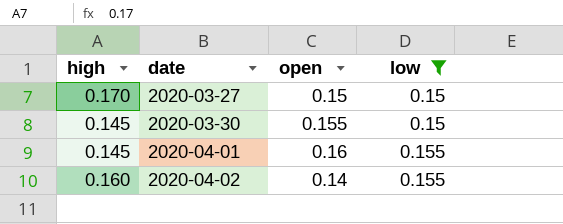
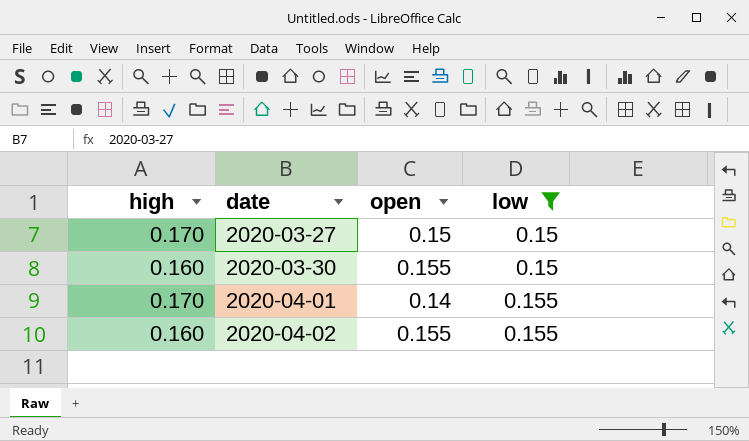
2020-03-30 | high: 0.145 -> 0.160
2020-04-01 | high: 0.145 -> 0.170
2020-04-01 | open: 0.16 -> 0.14
2020-04-02 | open: 0.14 -> 0.155

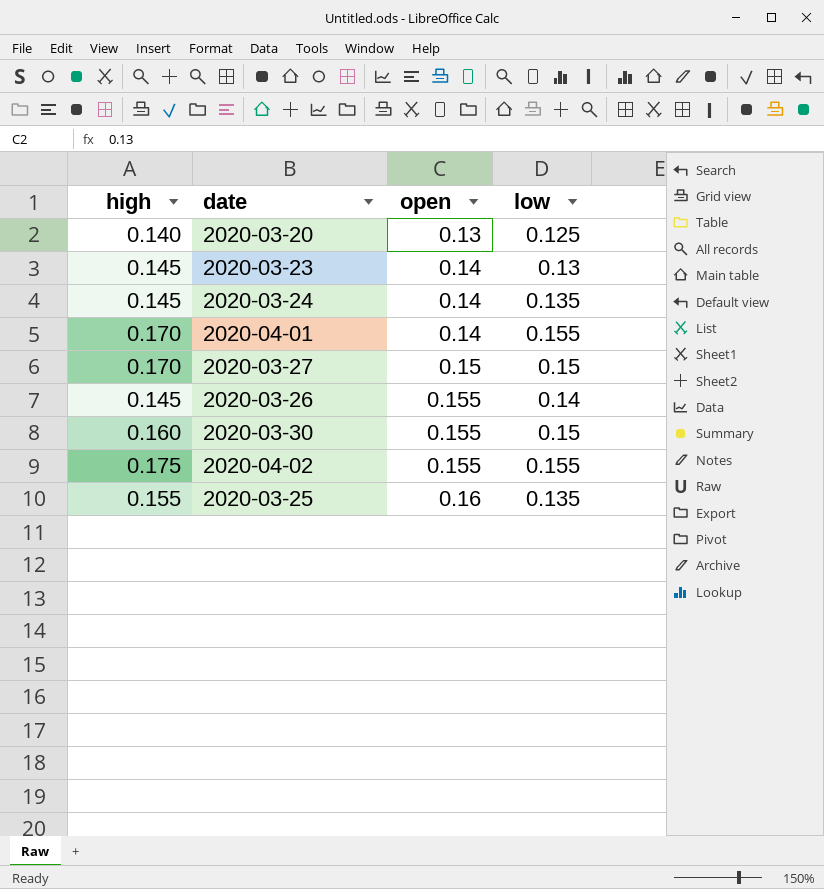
filter: low >= 0.15 -> none
row order: date ascending -> open ascending
2020-04-02 | high: 0.160 -> 0.175

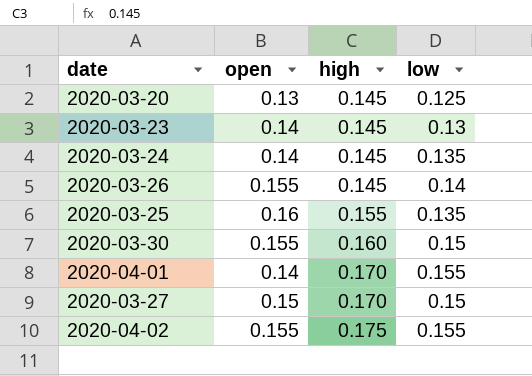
row order: open ascending -> high ascending
column high | position: 1 -> 3
2020-03-20 | high: 0.140 -> 0.145

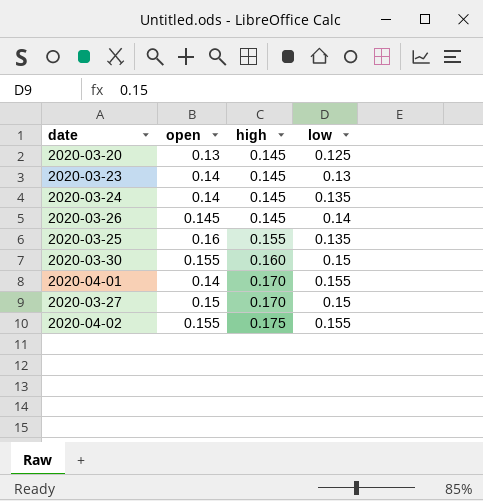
2020-03-26 | open: 0.155 -> 0.145

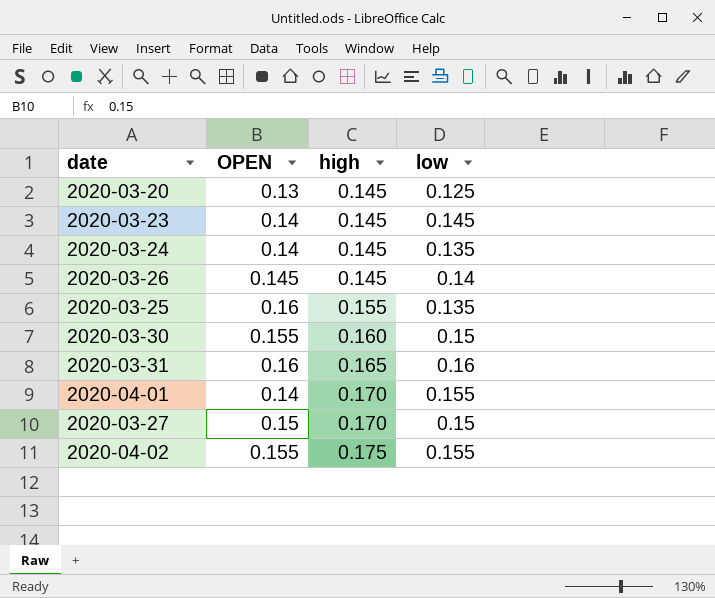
column name: open -> OPEN
2020-03-23 | low: 0.13 -> 0.145
row 2020-03-31: none -> 0.16 | 0.165 | 0.16

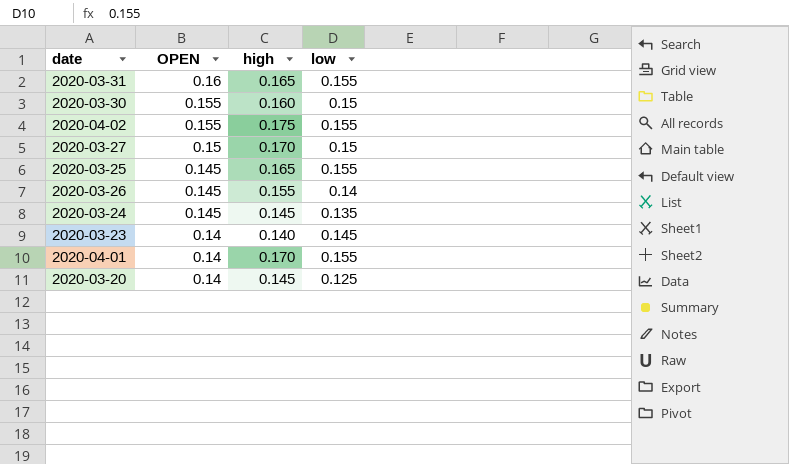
row order: high ascending -> OPEN descending
2020-03-31 | low: 0.16 -> 0.155
2020-03-25 | OPEN: 0.16 -> 0.145
2020-03-25 | high: 0.155 -> 0.165
2020-03-25 | low: 0.135 -> 0.155
2020-03-26 | high: 0.145 -> 0.155
2020-03-24 | OPEN: 0.14 -> 0.145
2020-03-23 | high: 0.145 -> 0.140
2020-03-20 | OPEN: 0.13 -> 0.14

